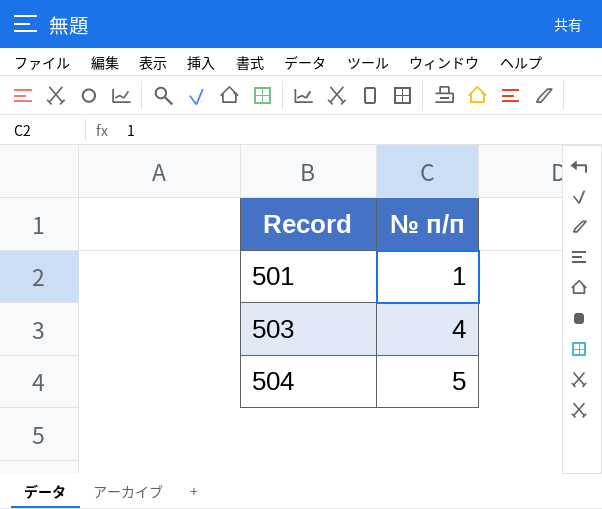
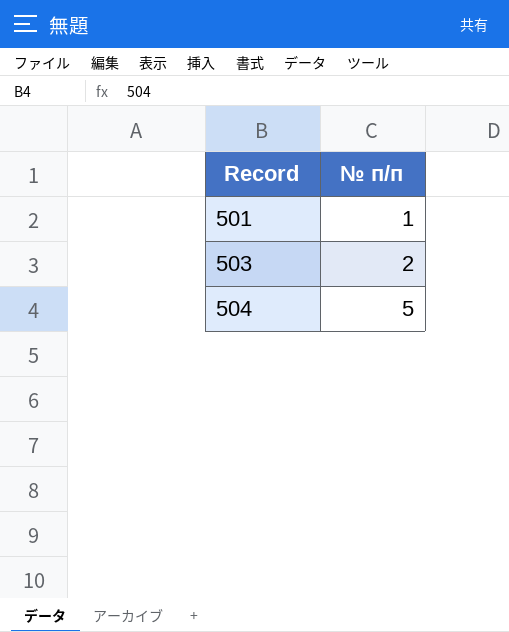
503 | № п/п: 4 -> 2

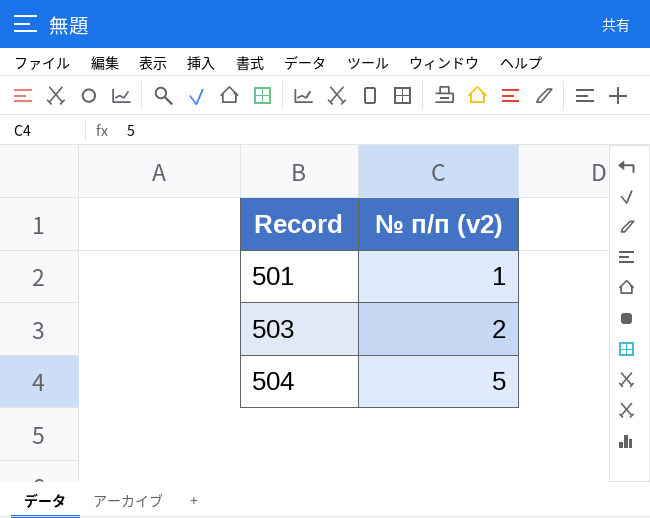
column name: № п/п -> № п/п (v2)

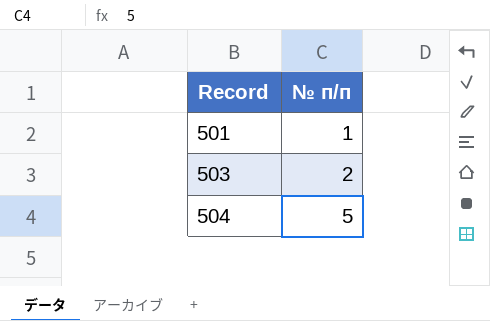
column name: № п/п (v2) -> № п/п

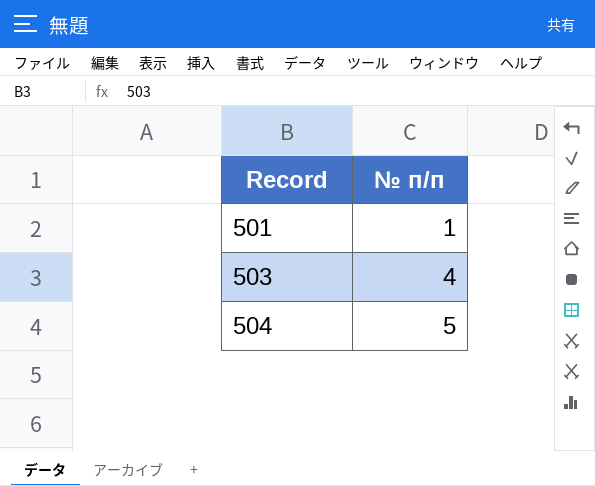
503 | № п/п: 2 -> 4

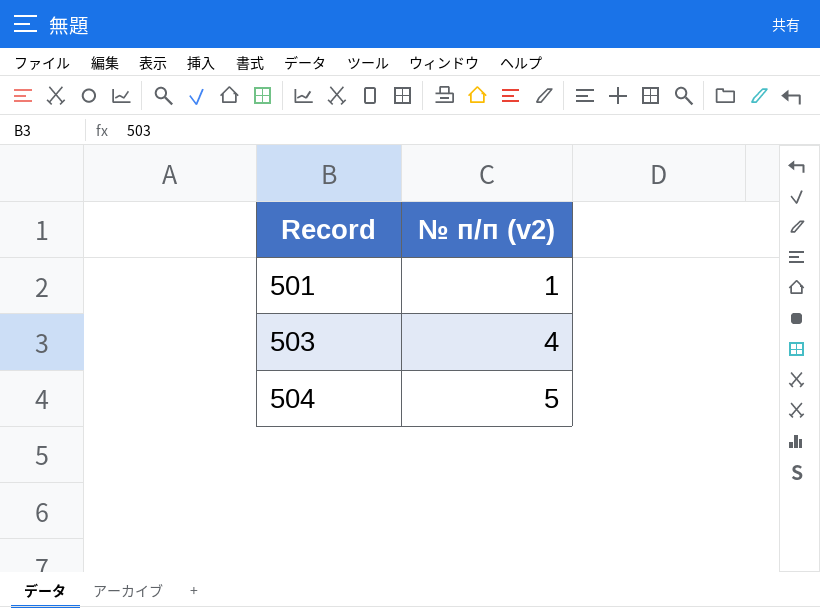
column name: № п/п -> № п/п (v2)

